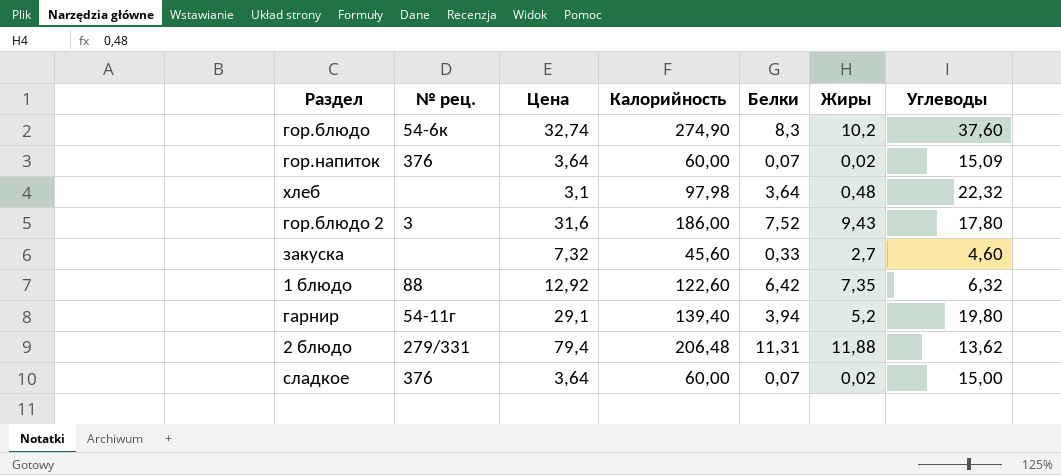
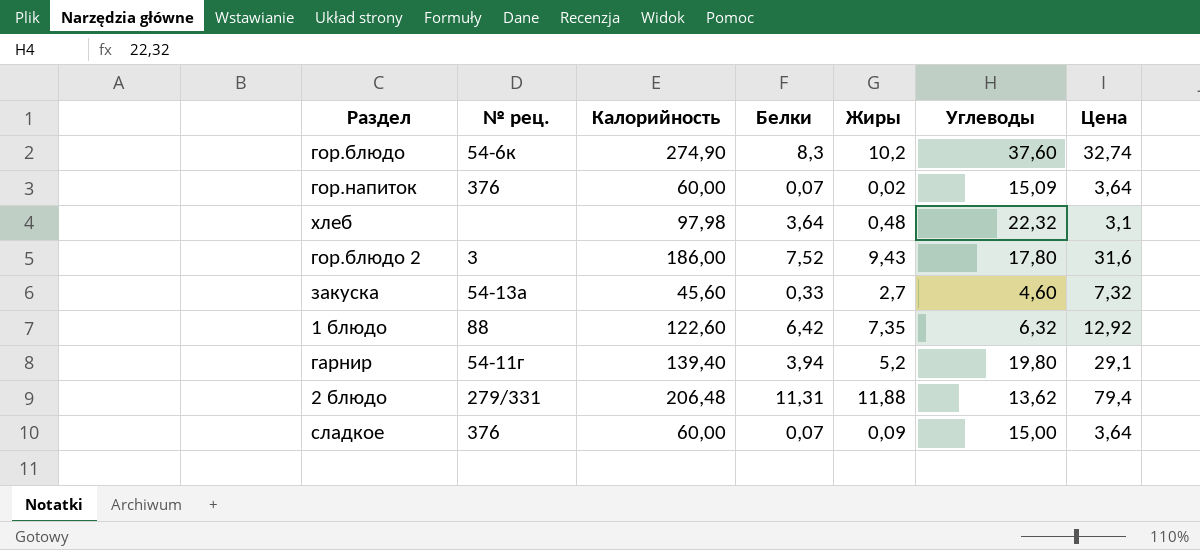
column Цена | position: 3 -> 7
закуска | № рец.: none -> 54-13а
сладкое | Жиры: 0,02 -> 0,09

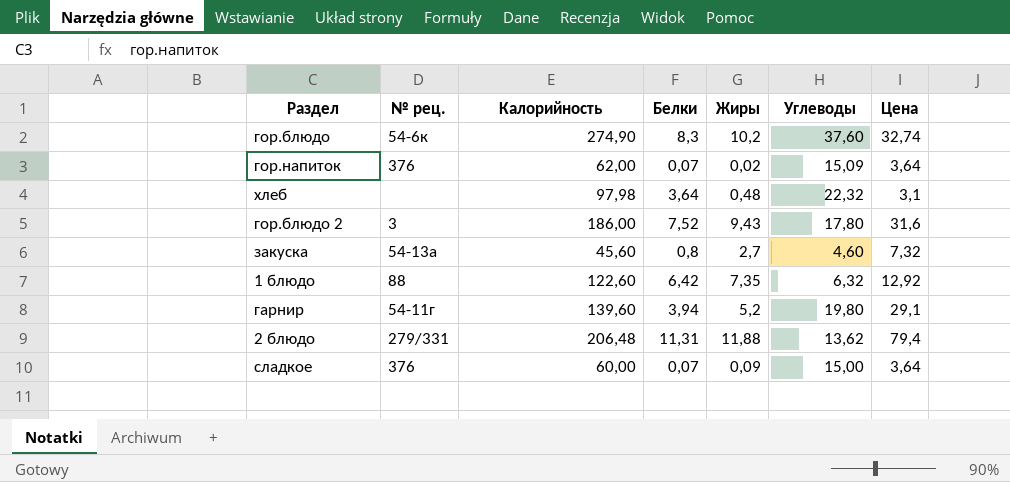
гор.напиток | Калорийность: 60,00 -> 62,00
закуска | Белки: 0,33 -> 0,8
гарнир | Калорийность: 139,40 -> 139,60

